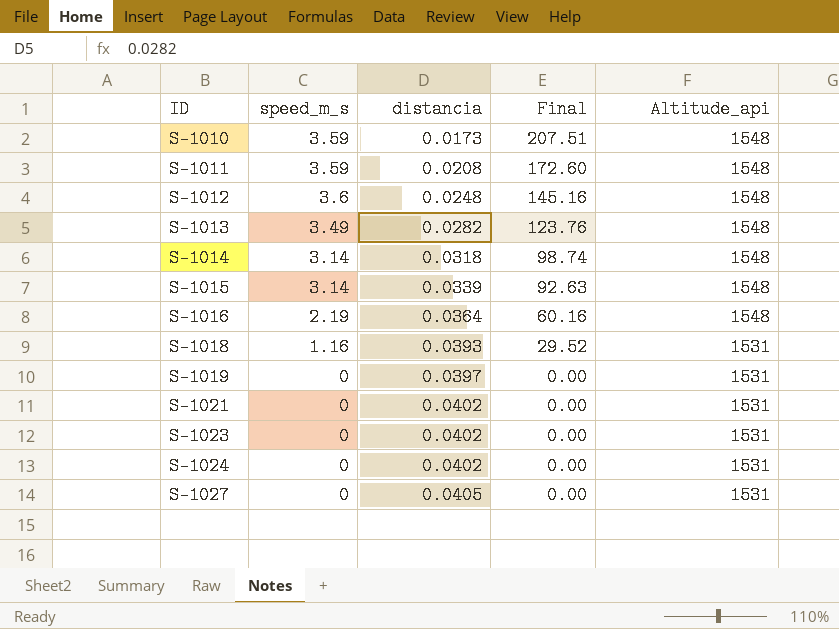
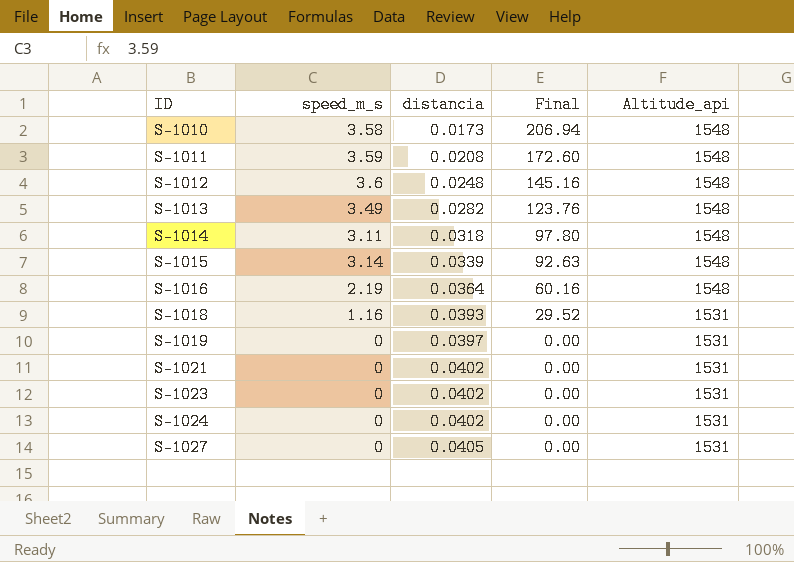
S-1010 | speed_m_s: 3.59 -> 3.58
S-1010 | Final: 207.51 -> 206.94
S-1014 | speed_m_s: 3.14 -> 3.11
S-1014 | Final: 98.74 -> 97.80

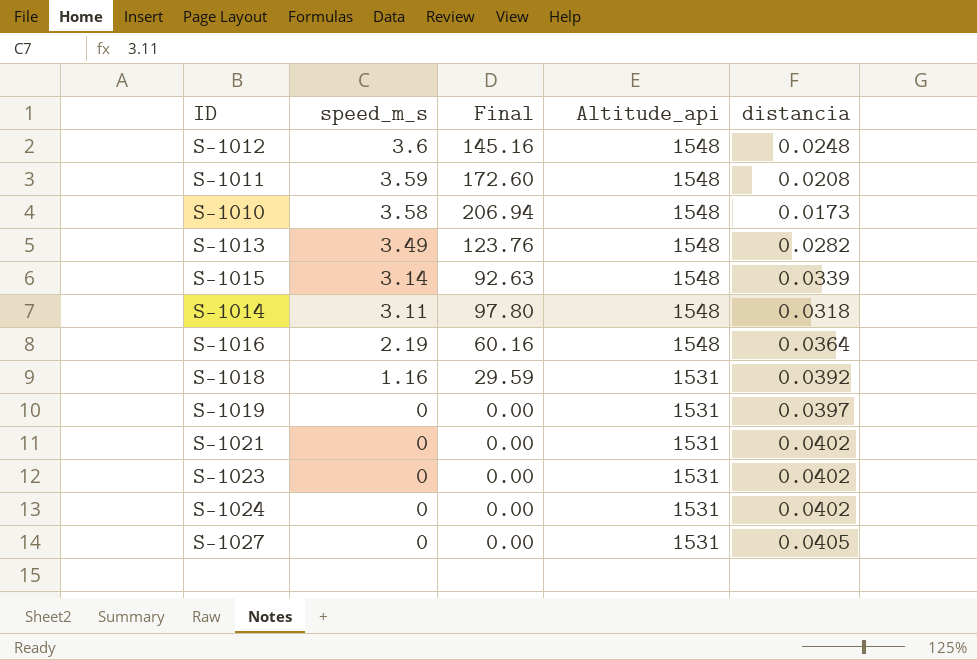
row order: ID ascending -> speed_m_s descending
column distancia | position: 3 -> 5
S-1018 | Final: 29.52 -> 29.59
S-1018 | distancia: 0.0393 -> 0.0392

